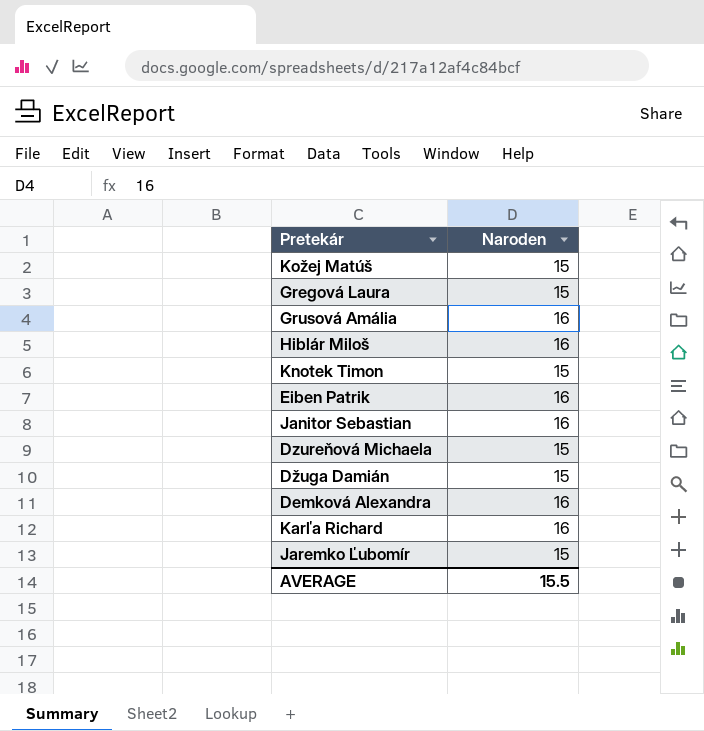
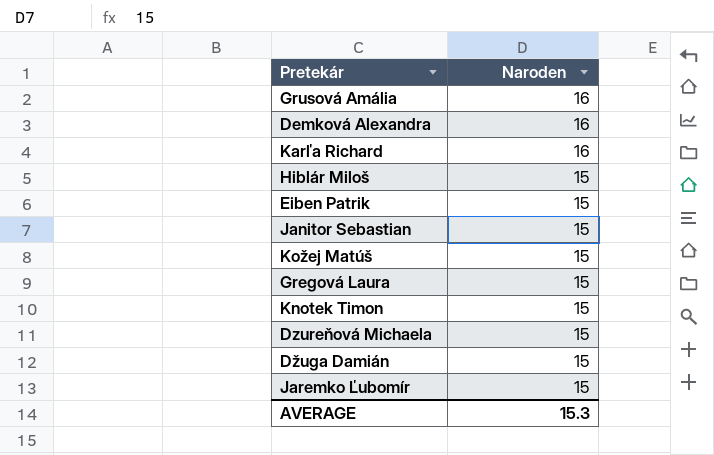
row order: none -> Naroden descending
Hiblár Miloš | Naroden: 16 -> 15
Eiben Patrik | Naroden: 16 -> 15
Janitor Sebastian | Naroden: 16 -> 15
AVERAGE | Naroden: 15.5 -> 15.3

